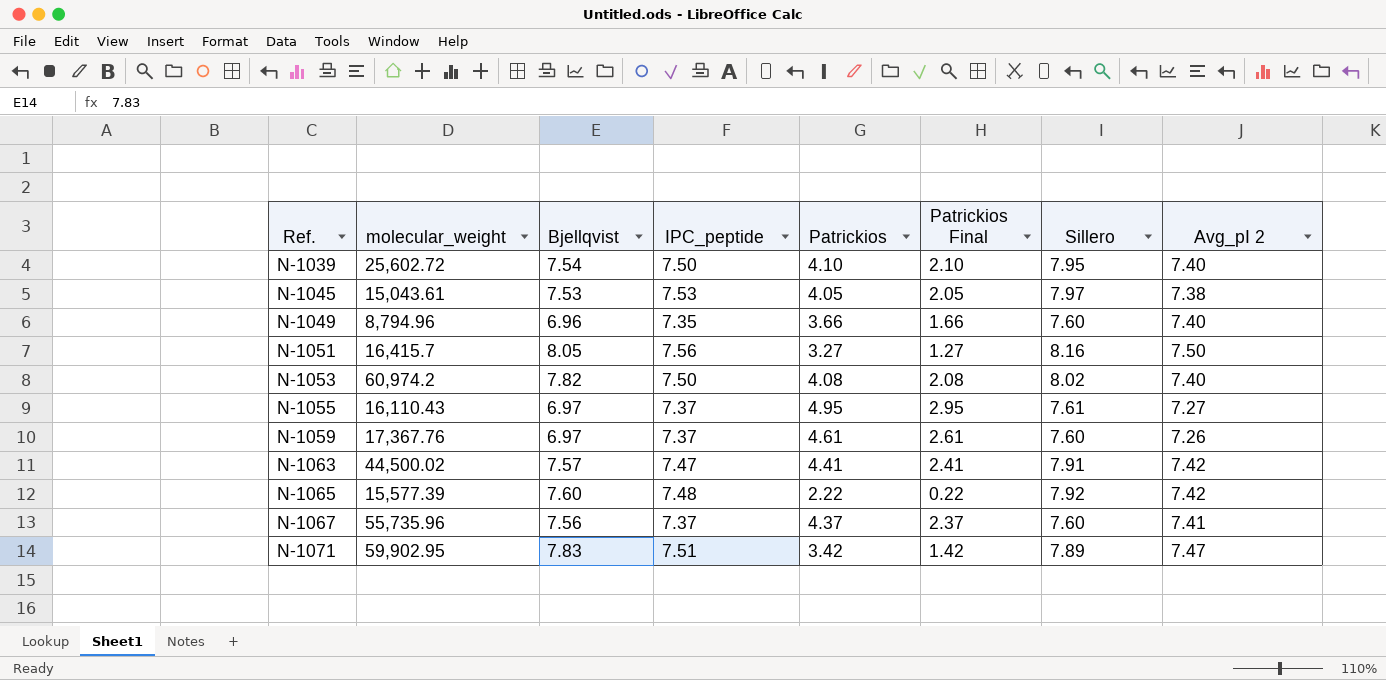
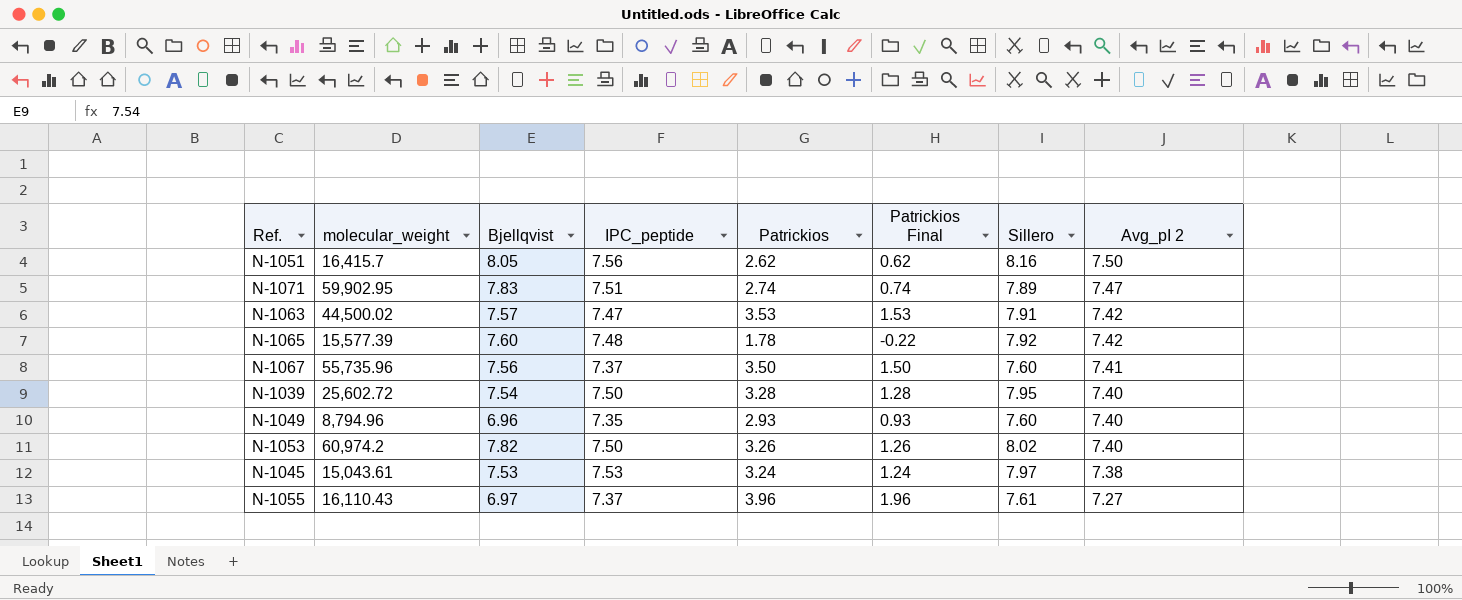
row order: Ref. ascending -> Avg_pI 2 descending
row N-1059: 17,367.76 | 6.97 | 7.37 | 4.61 | 2.61 | 7.60 | 7.26 -> none
N-1051 | Patrickios: 3.27 -> 2.62
N-1051 | Patrickios Final: 1.27 -> 0.62
N-1071 | Patrickios: 3.42 -> 2.74
N-1071 | Patrickios Final: 1.42 -> 0.74
N-1063 | Patrickios: 4.41 -> 3.53
N-1063 | Patrickios Final: 2.41 -> 1.53
N-1065 | Patrickios: 2.22 -> 1.78
N-1065 | Patrickios Final: 0.22 -> -0.22
N-1067 | Patrickios: 4.37 -> 3.50
N-1067 | Patrickios Final: 2.37 -> 1.50
N-1039 | Patrickios: 4.10 -> 3.28
N-1039 | Patrickios Final: 2.10 -> 1.28
N-1049 | Patrickios: 3.66 -> 2.93
N-1049 | Patrickios Final: 1.66 -> 0.93
N-1053 | Patrickios: 4.08 -> 3.26
N-1053 | Patrickios Final: 2.08 -> 1.26
N-1045 | Patrickios: 4.05 -> 3.24
N-1045 | Patrickios Final: 2.05 -> 1.24
N-1055 | Patrickios: 4.95 -> 3.96
N-1055 | Patrickios Final: 2.95 -> 1.96

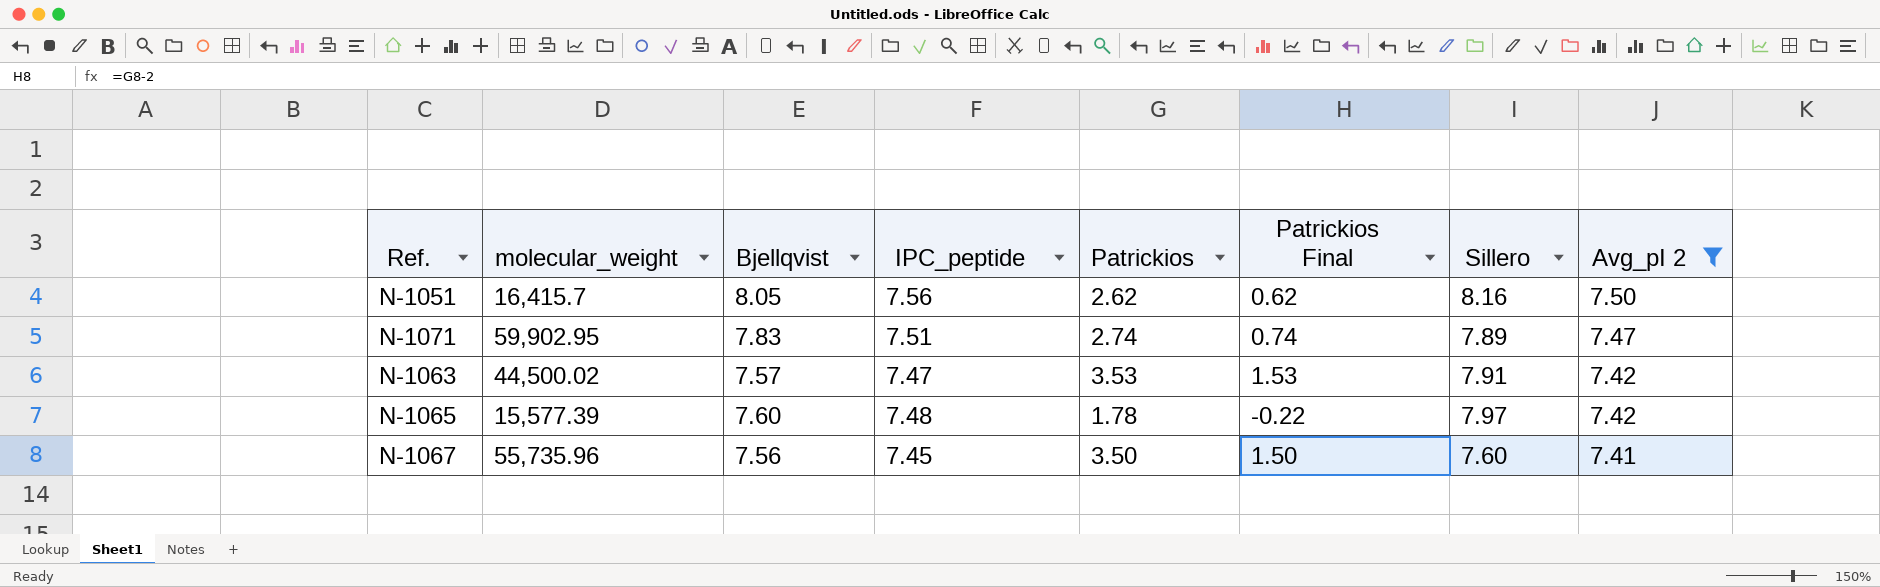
filter: none -> Avg_pI 2 >= 7.41
N-1065 | Sillero: 7.92 -> 7.97
N-1067 | IPC_peptide: 7.37 -> 7.45

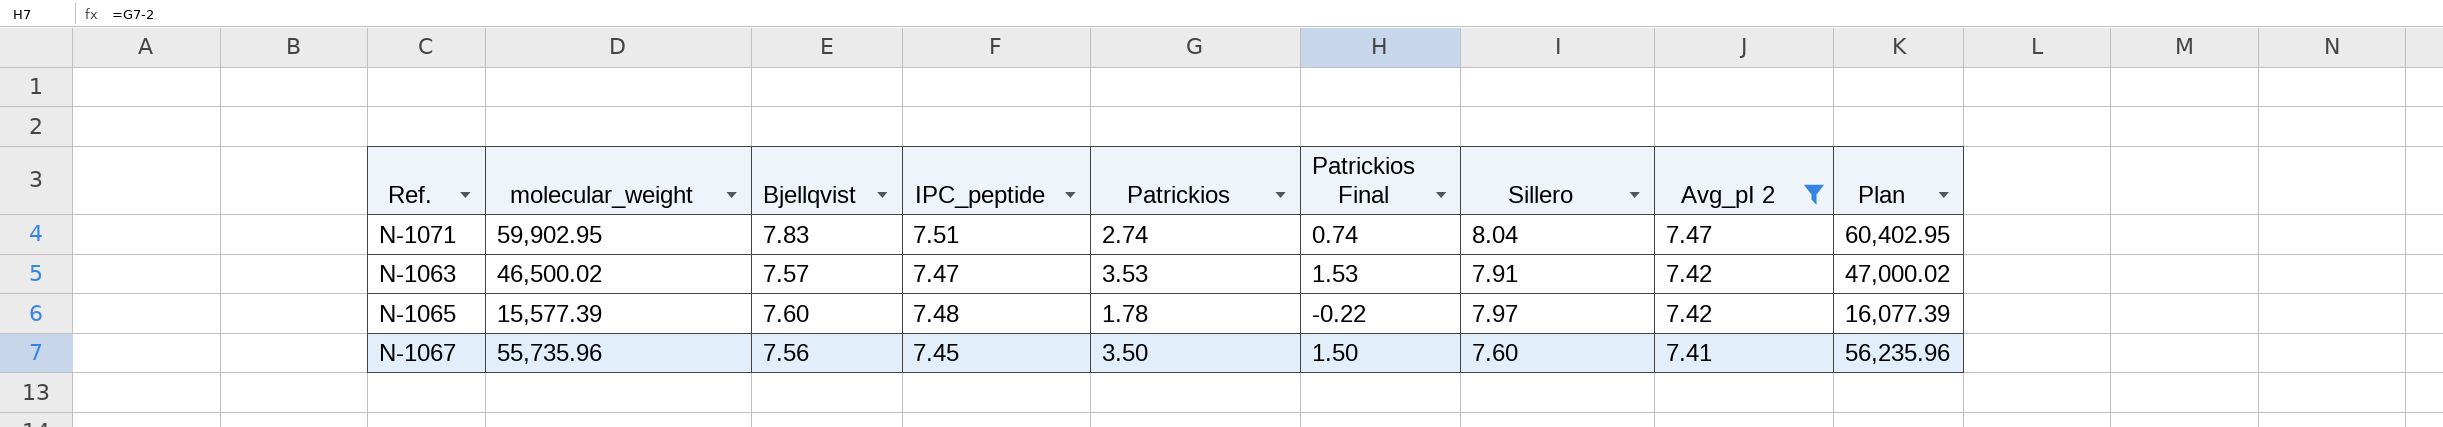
column Plan | formula: none -> [molecular_weight] + 500
row N-1051: 16,415.7 | 8.05 | 7.56 | 2.62 | 0.62 | 8.16 | 7.50 -> none
N-1071 | Sillero: 7.89 -> 8.04
N-1063 | molecular_weight: 44,500.02 -> 46,500.02

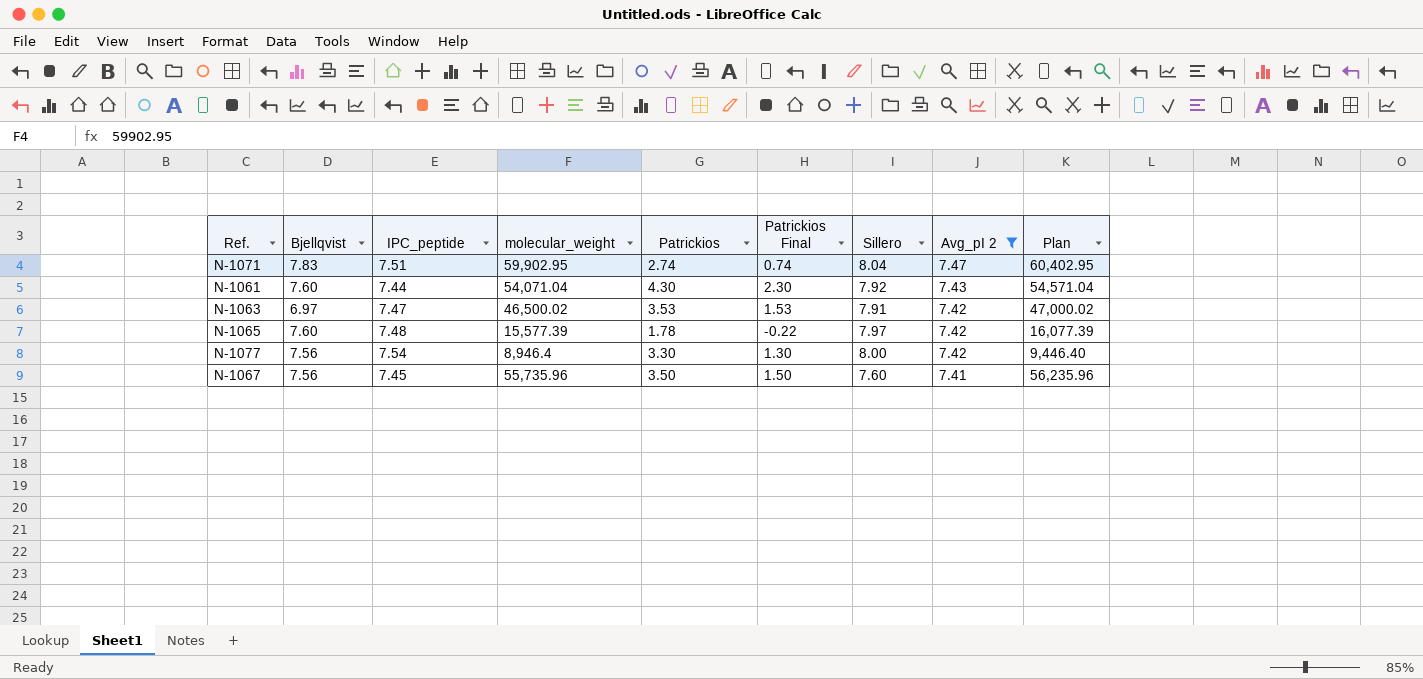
column molecular_weight | position: 2 -> 4
row N-1061: none -> 7.60 | 7.44 | 54,071.04 | 4.30 | 2.30 | 7.92 | 7.43 | 54,571.04
N-1063 | Bjellqvist: 7.57 -> 6.97
row N-1077: none -> 7.56 | 7.54 | 8,946.4 | 3.30 | 1.30 | 8.00 | 7.42 | 9,446.40

